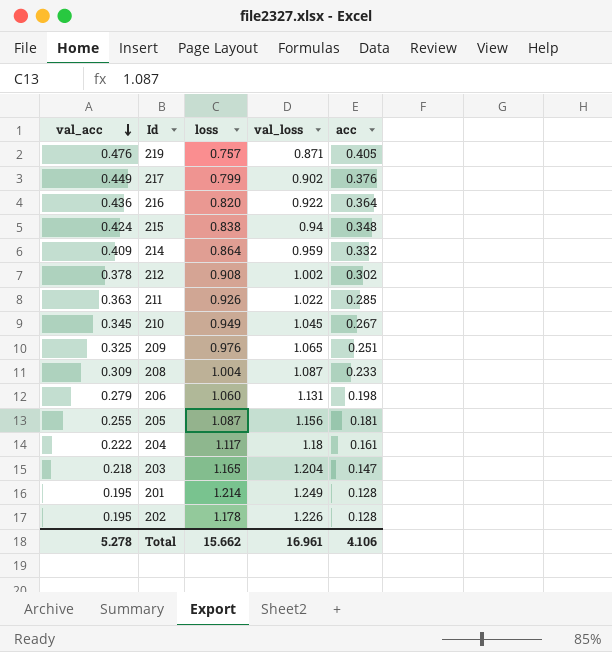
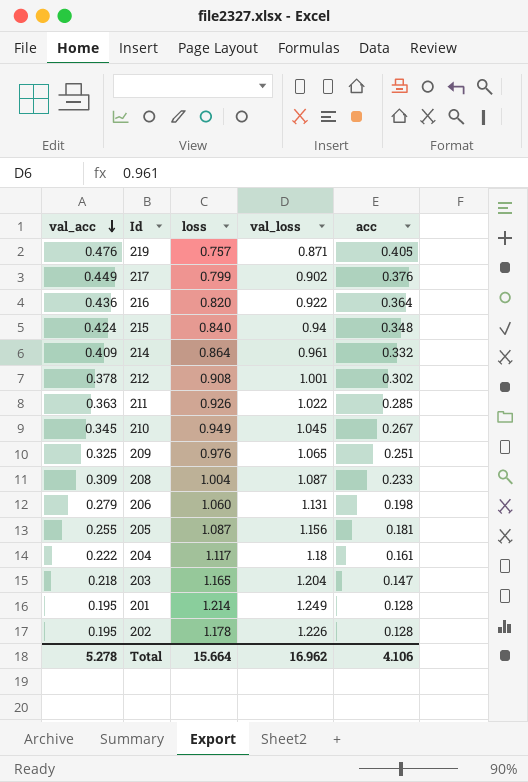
215 | loss: 0.838 -> 0.840
214 | val_loss: 0.959 -> 0.961
212 | val_loss: 1.002 -> 1.001
Total | loss: 15.662 -> 15.664
Total | val_loss: 16.961 -> 16.962

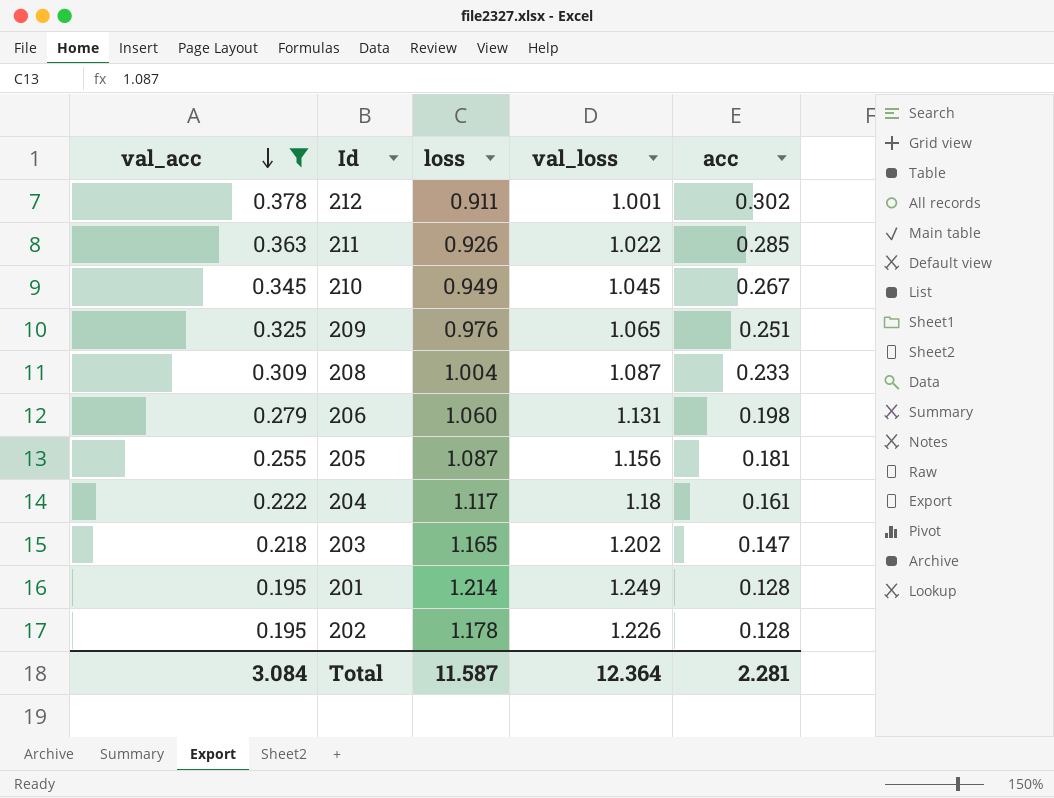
filter: none -> val_acc <= 0.378
212 | loss: 0.908 -> 0.911
203 | val_loss: 1.204 -> 1.202
Total | val_acc: 5.278 -> 3.084
Total | loss: 15.664 -> 11.587
Total | val_loss: 16.962 -> 12.364
Total | acc: 4.106 -> 2.281

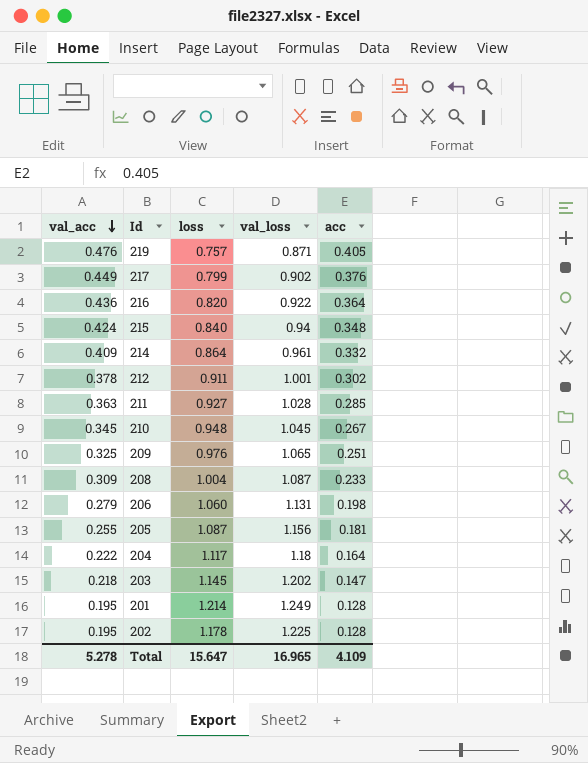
filter: val_acc <= 0.378 -> none
211 | loss: 0.926 -> 0.927
211 | val_loss: 1.022 -> 1.028
210 | loss: 0.949 -> 0.948
204 | acc: 0.161 -> 0.164
203 | loss: 1.165 -> 1.145
202 | val_loss: 1.226 -> 1.225
Total | val_acc: 3.084 -> 5.278
Total | loss: 11.587 -> 15.647
Total | val_loss: 12.364 -> 16.965
Total | acc: 2.281 -> 4.109

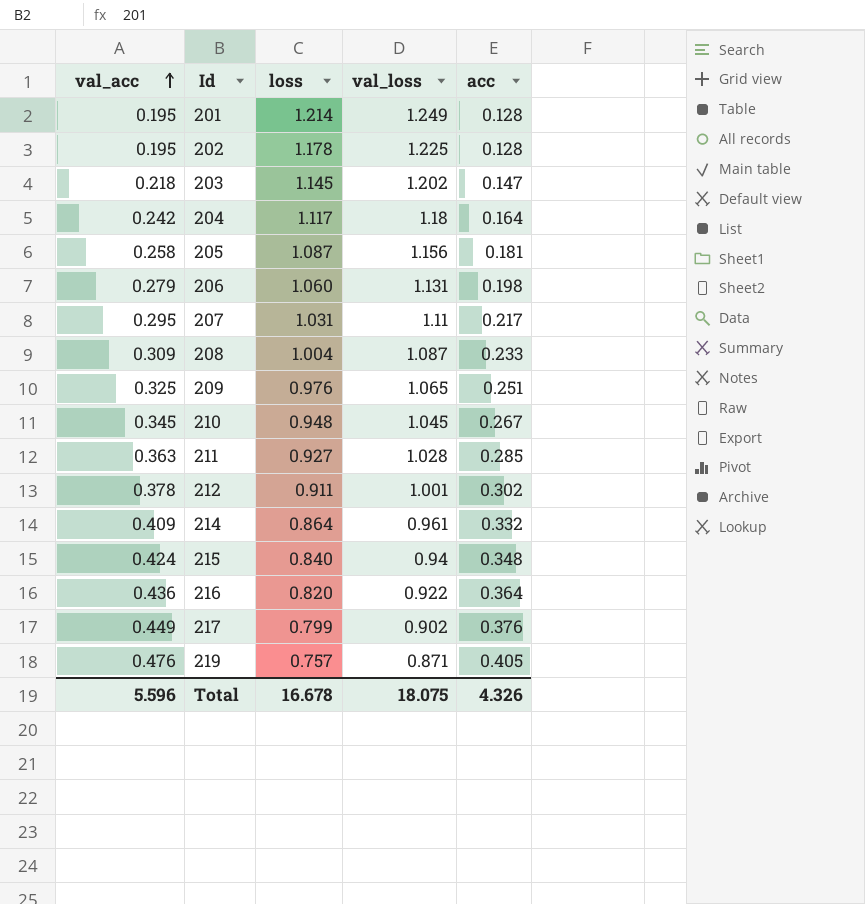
row order: val_acc descending -> val_acc ascending
204 | val_acc: 0.222 -> 0.242
205 | val_acc: 0.255 -> 0.258
row 207: none -> 0.295 | 1.031 | 1.11 | 0.217
Total | val_acc: 5.278 -> 5.596
Total | loss: 15.647 -> 16.678
Total | val_loss: 16.965 -> 18.075
Total | acc: 4.109 -> 4.326

